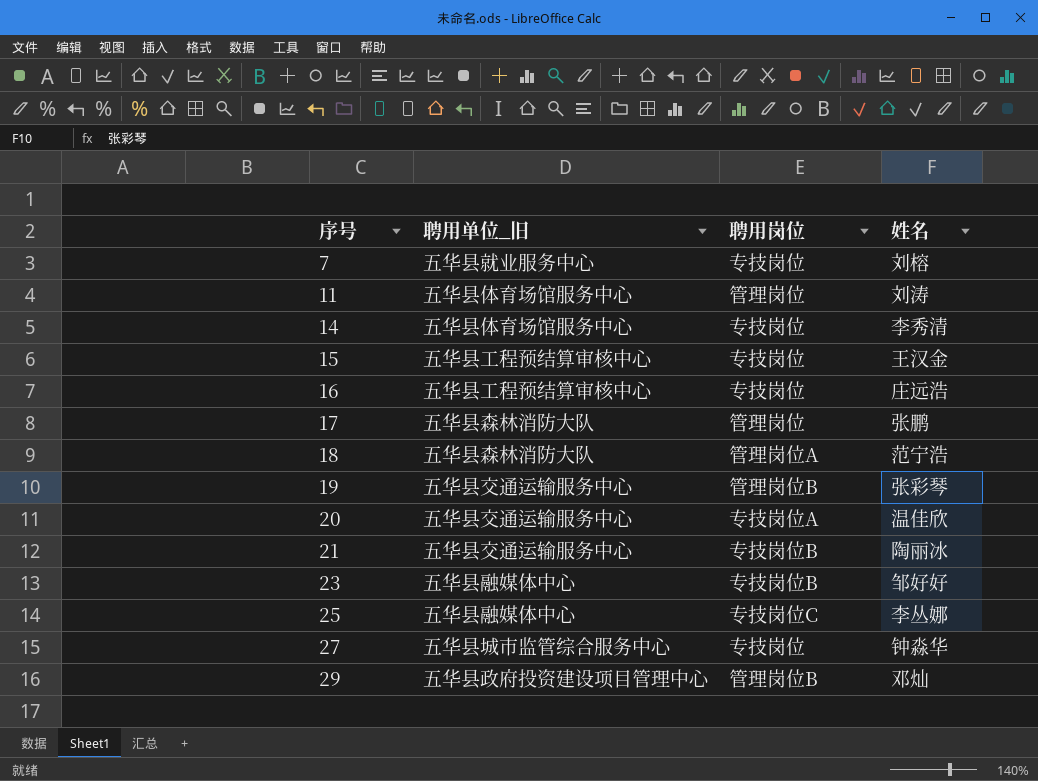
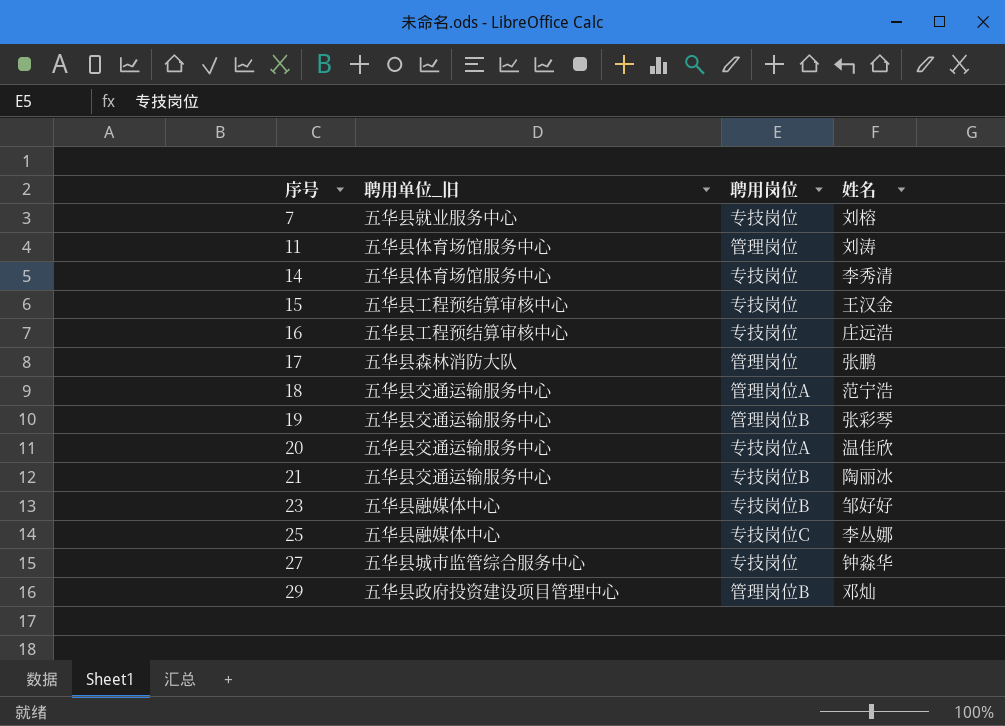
18 | 聘用单位_旧: 五华县森林消防大队 -> 五华县交通运输服务中心

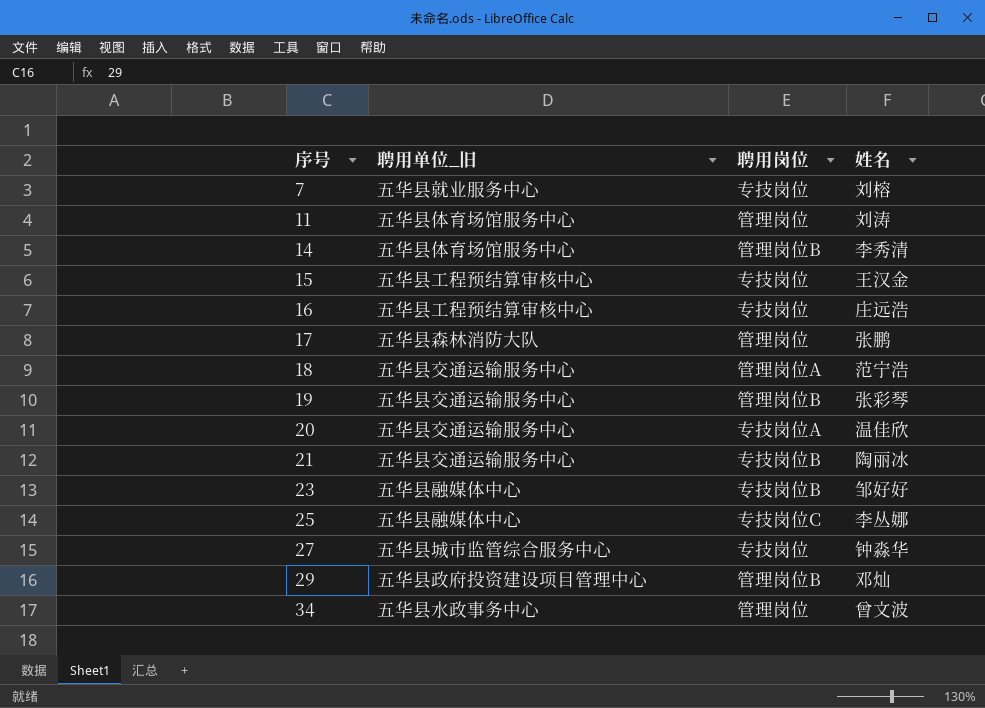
14 | 聘用岗位: 专技岗位 -> 管理岗位B
row 34: none -> 五华县水政事务中心 | 管理岗位 | 曾文波

